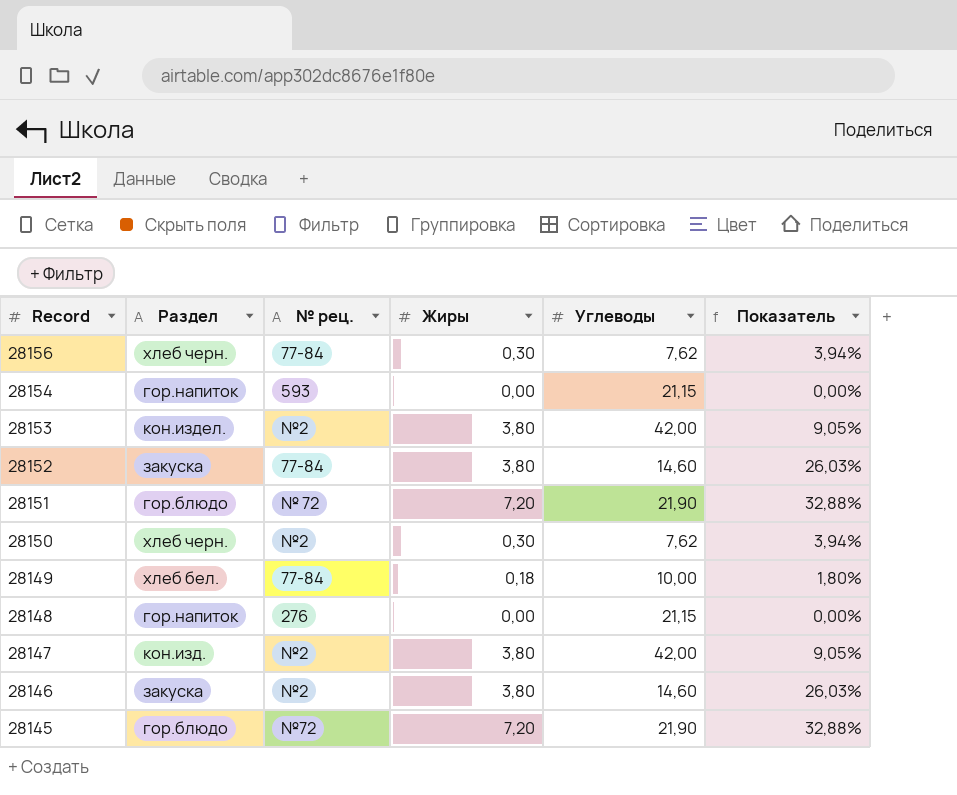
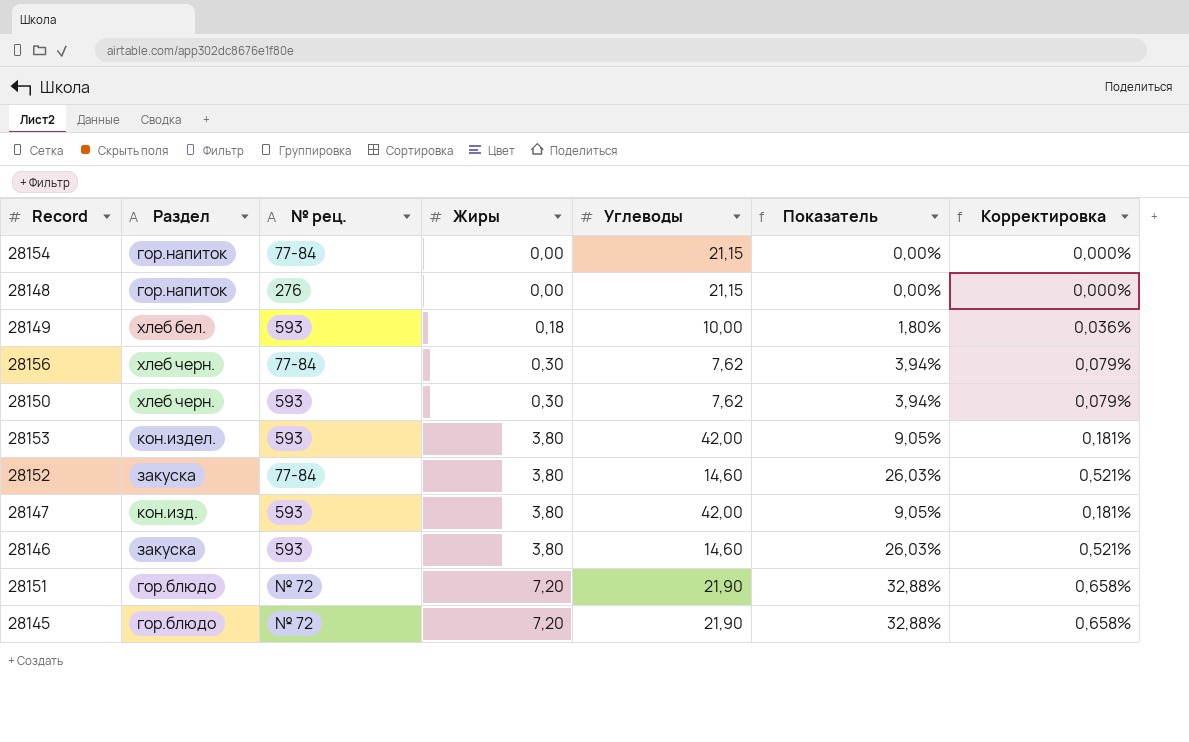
row order: Record descending -> Жиры ascending
column Корректировка | formula: none -> [Показатель] * 0,02
28154 | № рец.: 593 -> 77-84
28149 | № рец.: 77-84 -> 593
28150 | № рец.: №2 -> 593
28153 | № рец.: №2 -> 593
28147 | № рец.: №2 -> 593
28146 | № рец.: №2 -> 593
28145 | № рец.: №72 -> № 72

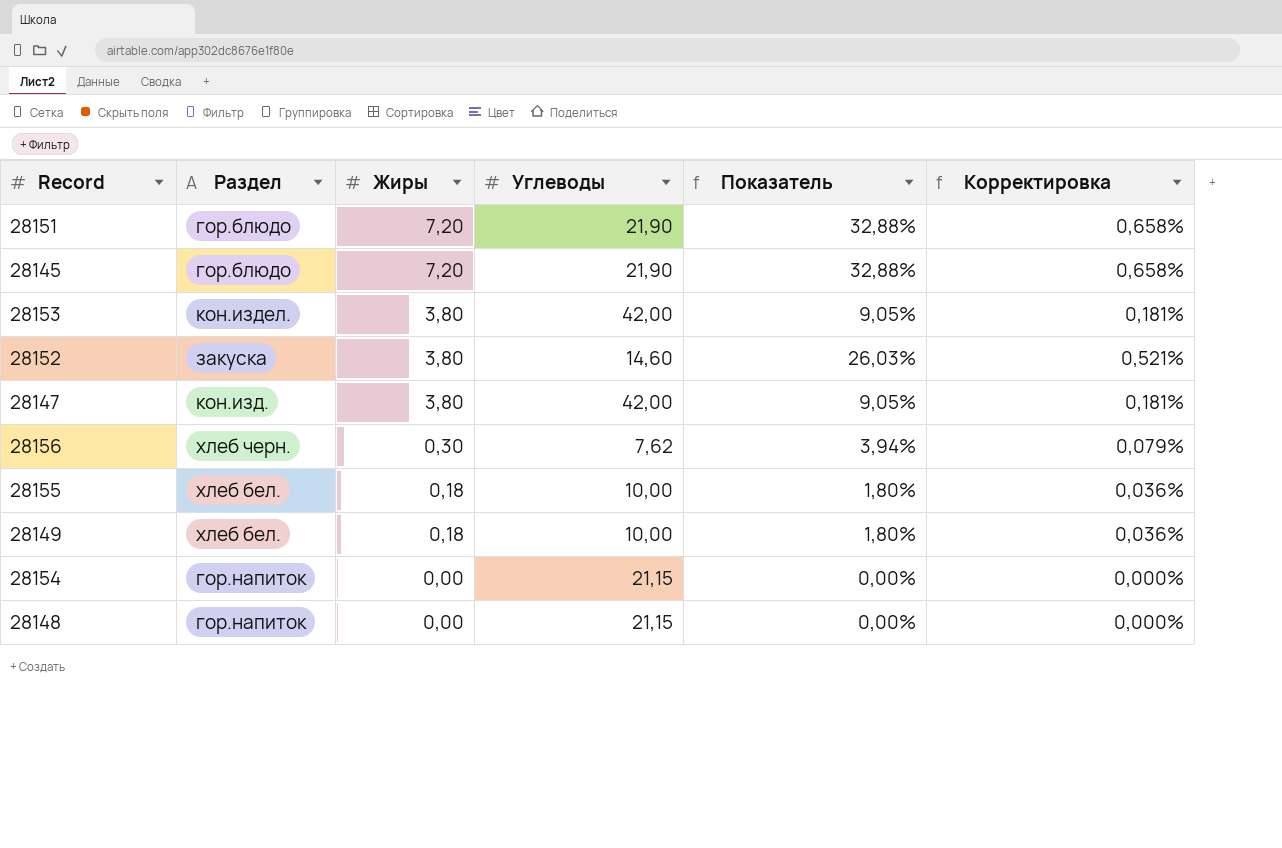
row order: Жиры ascending -> Жиры descending
column № рец. | position: 3 -> none
row 28150: хлеб черн. | 593 | 0,30 | 7,62 | 3,94% | 0,079% -> none
row 28146: закуска | 593 | 3,80 | 14,60 | 26,03% | 0,521% -> none
row 28155: none -> хлеб бел. | 0,18 | 10,00 | 1,80% | 0,036%

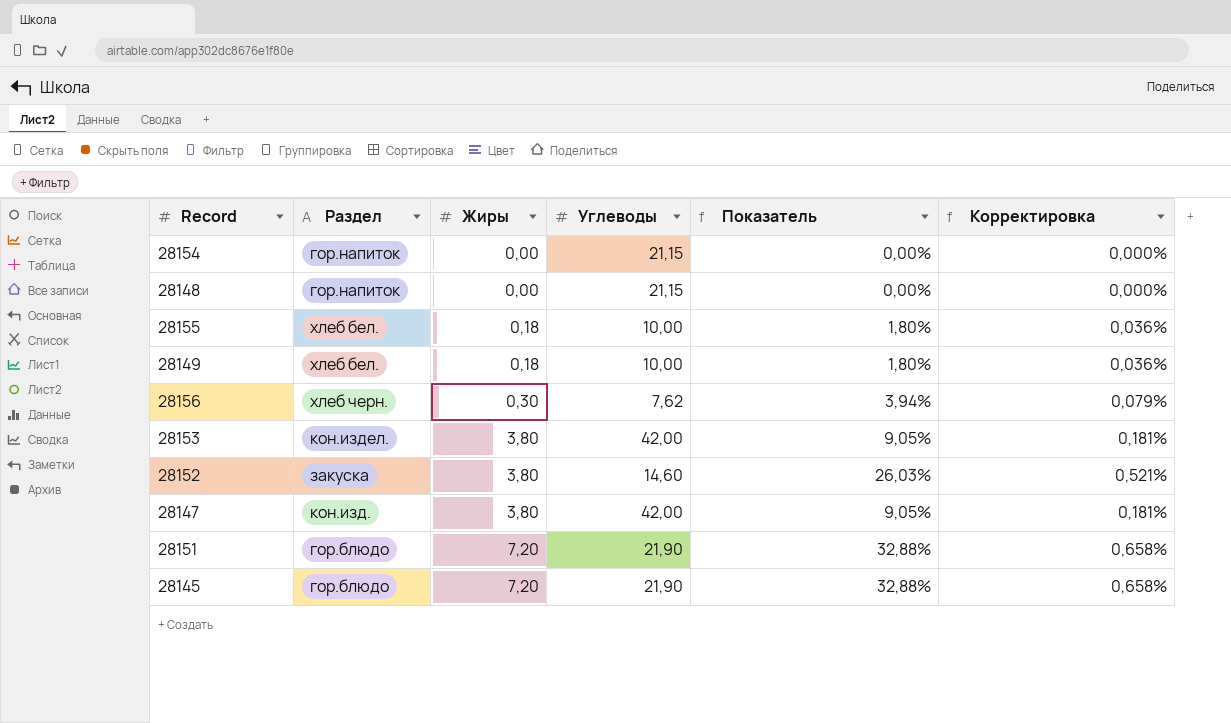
row order: Жиры descending -> Жиры ascending

